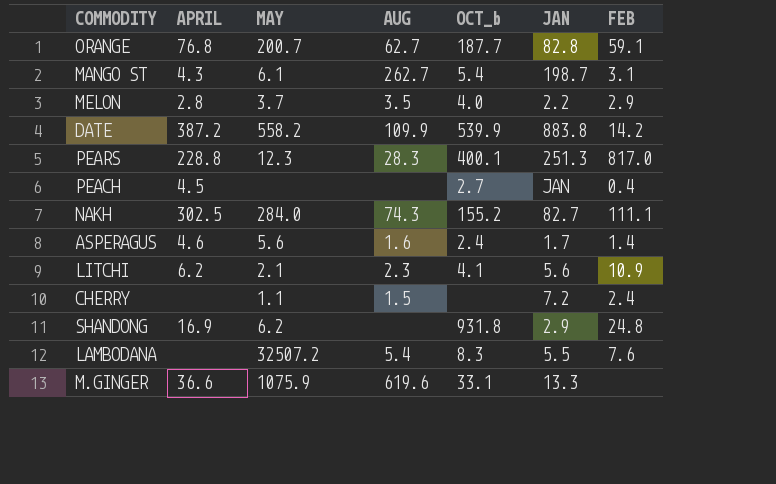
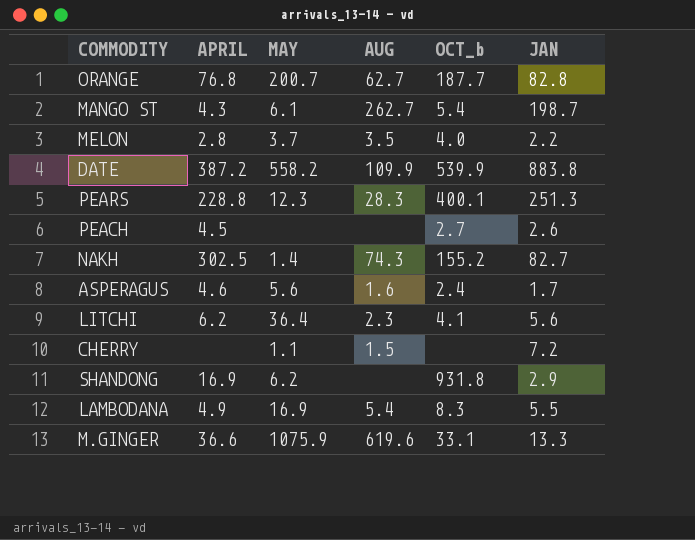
column FEB | position: 7 -> none
PEACH | JAN: JAN -> 2.6
NAKH | MAY: 284.0 -> 1.4
LITCHI | MAY: 2.1 -> 36.4
LAMBODANA | APRIL: none -> 4.9
LAMBODANA | MAY: 32507.2 -> 16.9

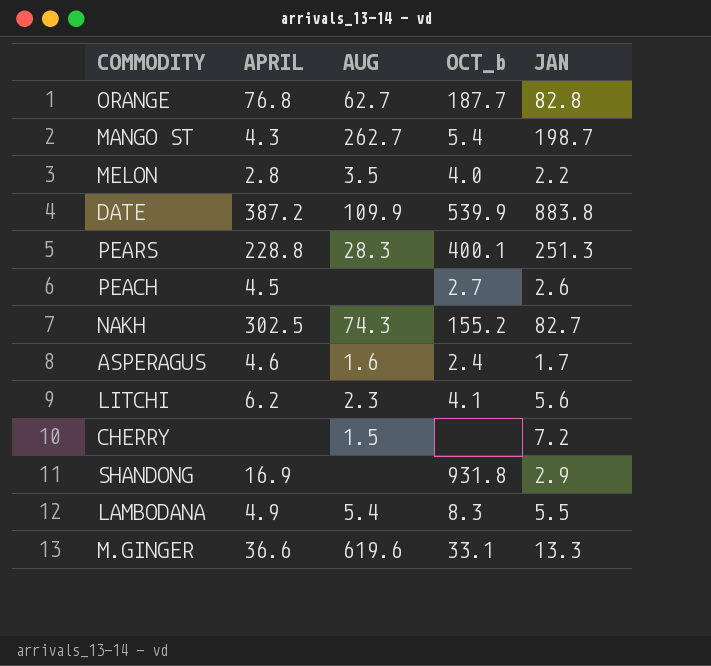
column MAY | position: 3 -> none

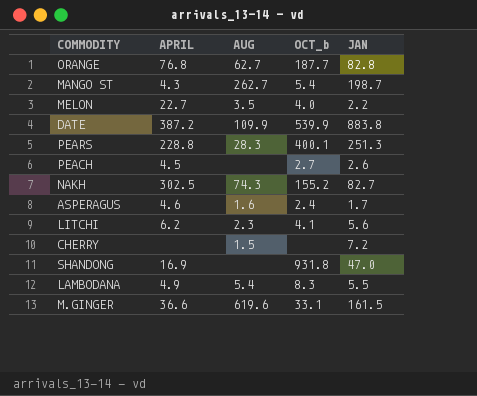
MELON | APRIL: 2.8 -> 22.7
SHANDONG | JAN: 2.9 -> 47.0
M.GINGER | JAN: 13.3 -> 161.5

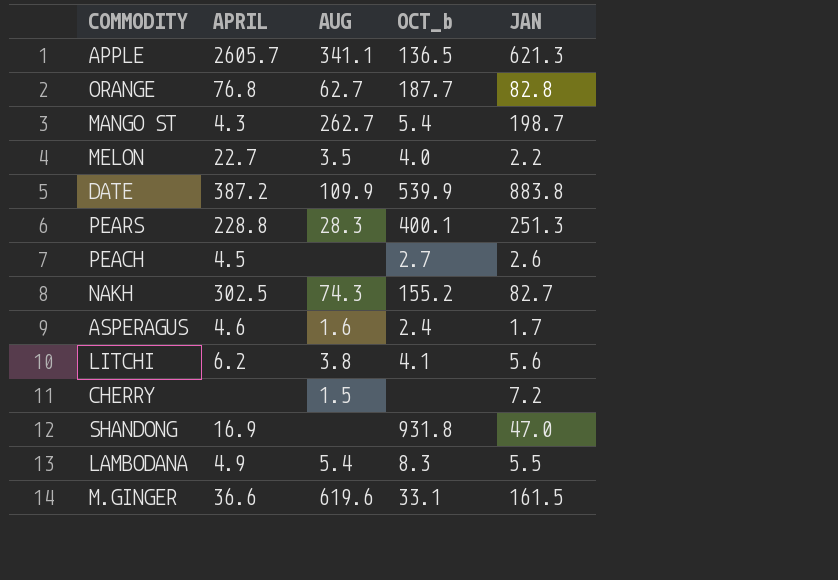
row APPLE: none -> 2605.7 | 341.1 | 136.5 | 621.3
LITCHI | AUG: 2.3 -> 3.8

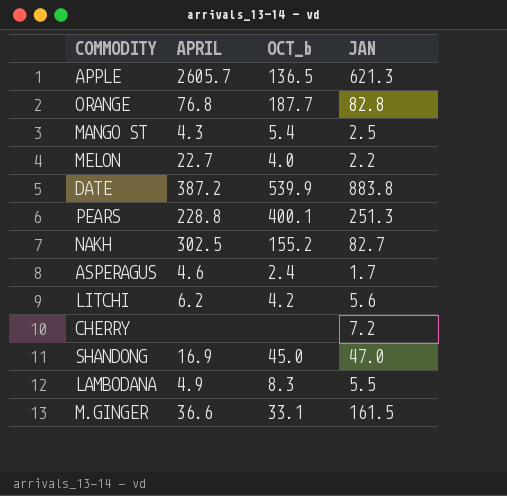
column AUG | position: 3 -> none
row PEACH: 4.5 | none | 2.7 | 2.6 -> none
MANGO ST | JAN: 198.7 -> 2.5
LITCHI | OCT_b: 4.1 -> 4.2
SHANDONG | OCT_b: 931.8 -> 45.0

